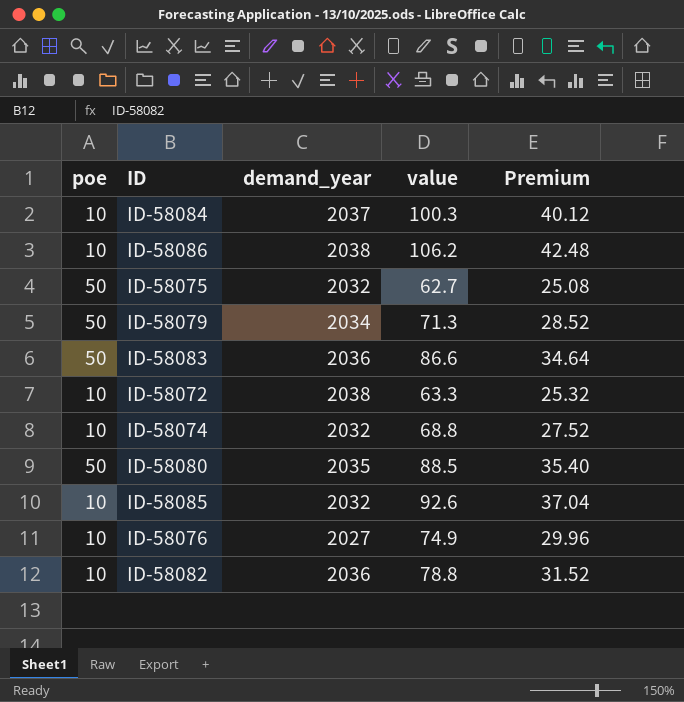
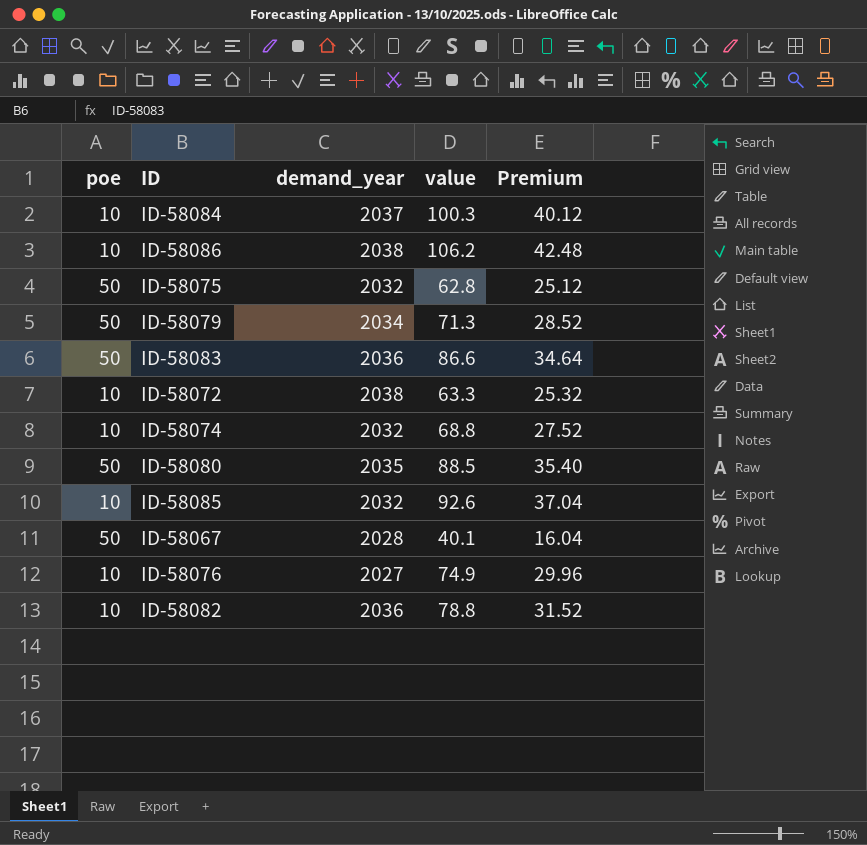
ID-58075 | value: 62.7 -> 62.8
ID-58075 | Premium: 25.08 -> 25.12
row ID-58067: none -> 50 | 2028 | 40.1 | 16.04

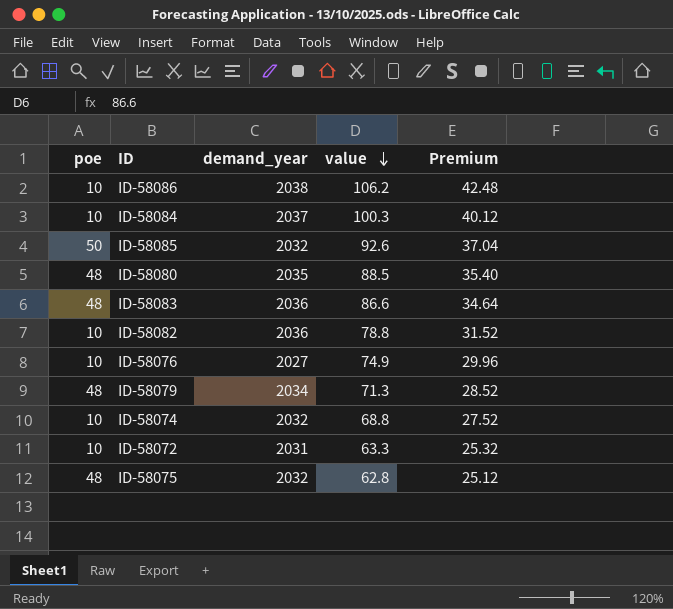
row order: none -> value descending
row ID-58067: 50 | 2028 | 40.1 | 16.04 -> none
ID-58085 | poe: 10 -> 50
ID-58080 | poe: 50 -> 48
ID-58083 | poe: 50 -> 48
ID-58079 | poe: 50 -> 48
ID-58072 | demand_year: 2038 -> 2031
ID-58075 | poe: 50 -> 48

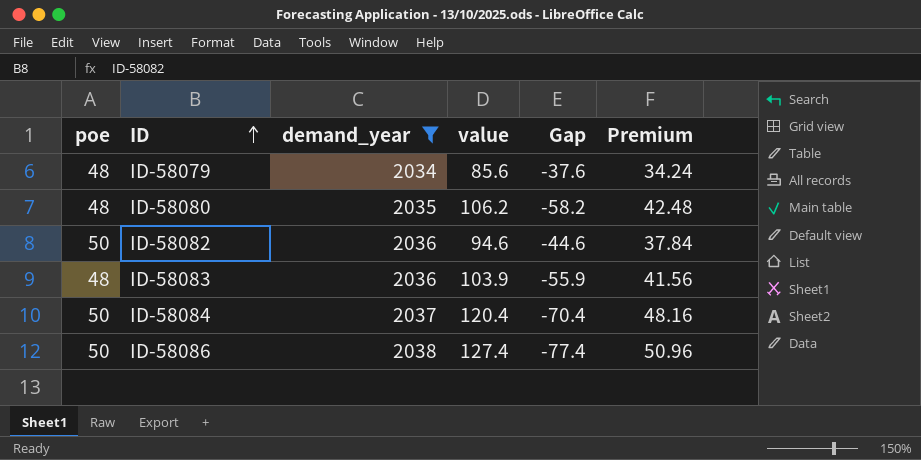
filter: none -> demand_year >= 2034
row order: value descending -> ID ascending
column Gap | formula: none -> [poe] - [value]
ID-58079 | value: 71.3 -> 85.6
ID-58079 | Premium: 28.52 -> 34.24
ID-58080 | value: 88.5 -> 106.2
ID-58080 | Premium: 35.40 -> 42.48
ID-58082 | poe: 10 -> 50
ID-58082 | value: 78.8 -> 94.6
ID-58082 | Premium: 31.52 -> 37.84
ID-58083 | value: 86.6 -> 103.9
ID-58083 | Premium: 34.64 -> 41.56
ID-58084 | poe: 10 -> 50
ID-58084 | value: 100.3 -> 120.4
ID-58084 | Premium: 40.12 -> 48.16
ID-58086 | poe: 10 -> 50
ID-58086 | value: 106.2 -> 127.4
ID-58086 | Premium: 42.48 -> 50.96

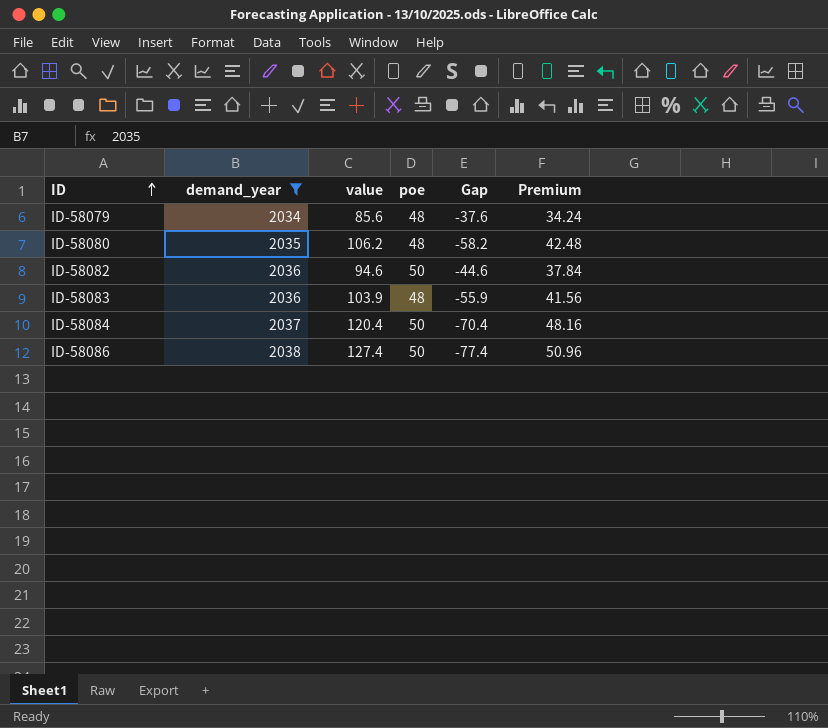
column poe | position: 1 -> 4

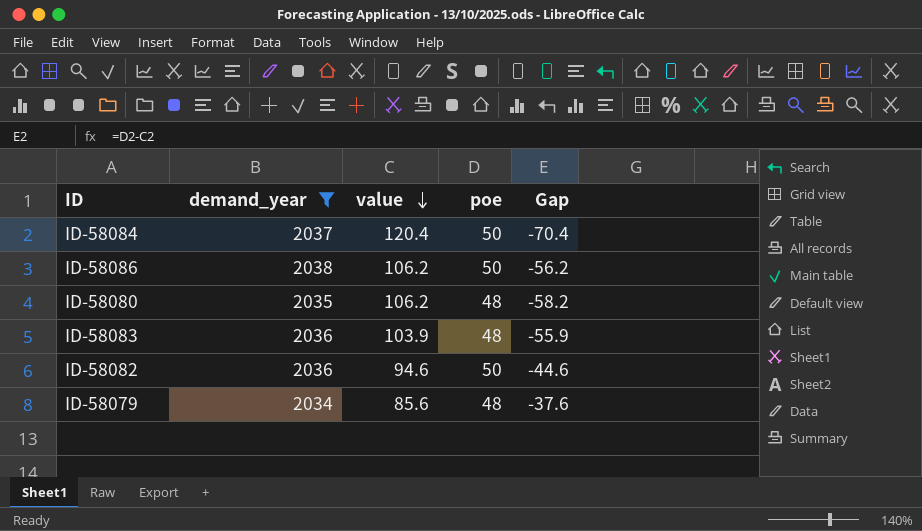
row order: ID ascending -> value descending
column Premium | formula: [value] * 0.4 -> none
ID-58086 | value: 127.4 -> 106.2
ID-58086 | Gap: -77.4 -> -56.2

